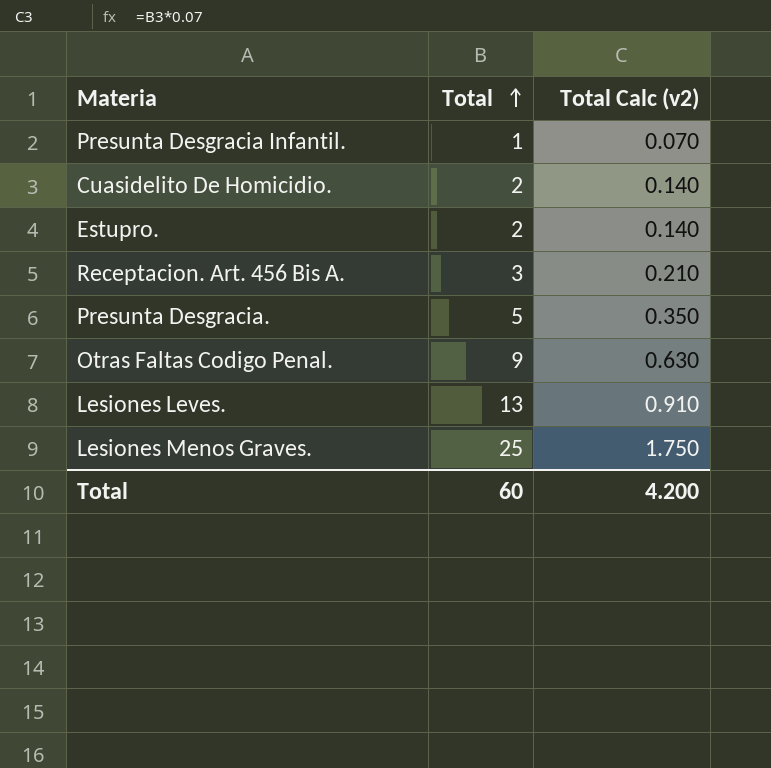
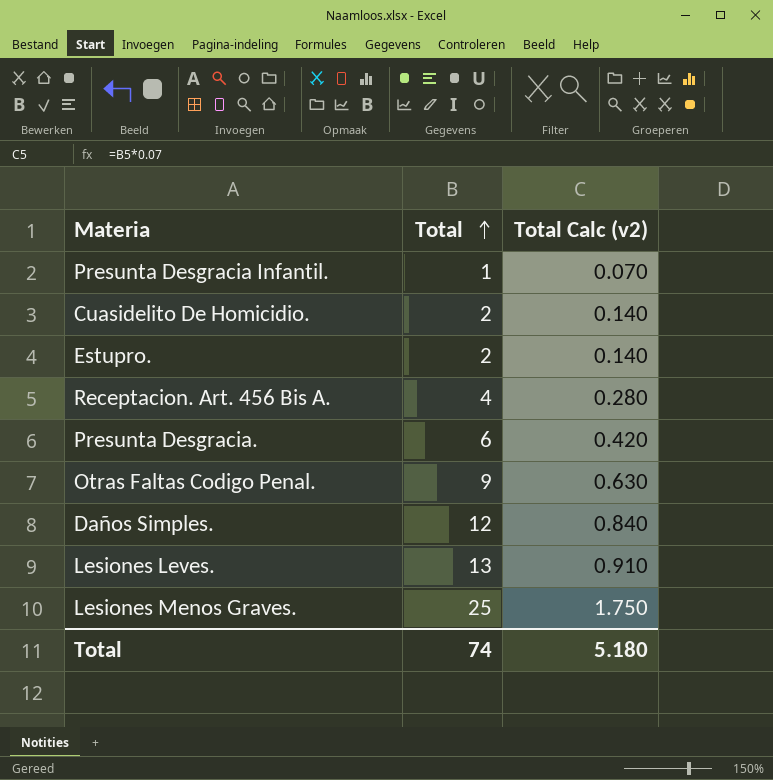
Receptacion. Art. 456 Bis A. | Total: 3 -> 4
Receptacion. Art. 456 Bis A. | Total Calc (v2): 0.210 -> 0.280
Presunta Desgracia. | Total: 5 -> 6
Presunta Desgracia. | Total Calc (v2): 0.350 -> 0.420
row Daños Simples.: none -> 12 | 0.840
Total | Total: 60 -> 74
Total | Total Calc (v2): 4.200 -> 5.180

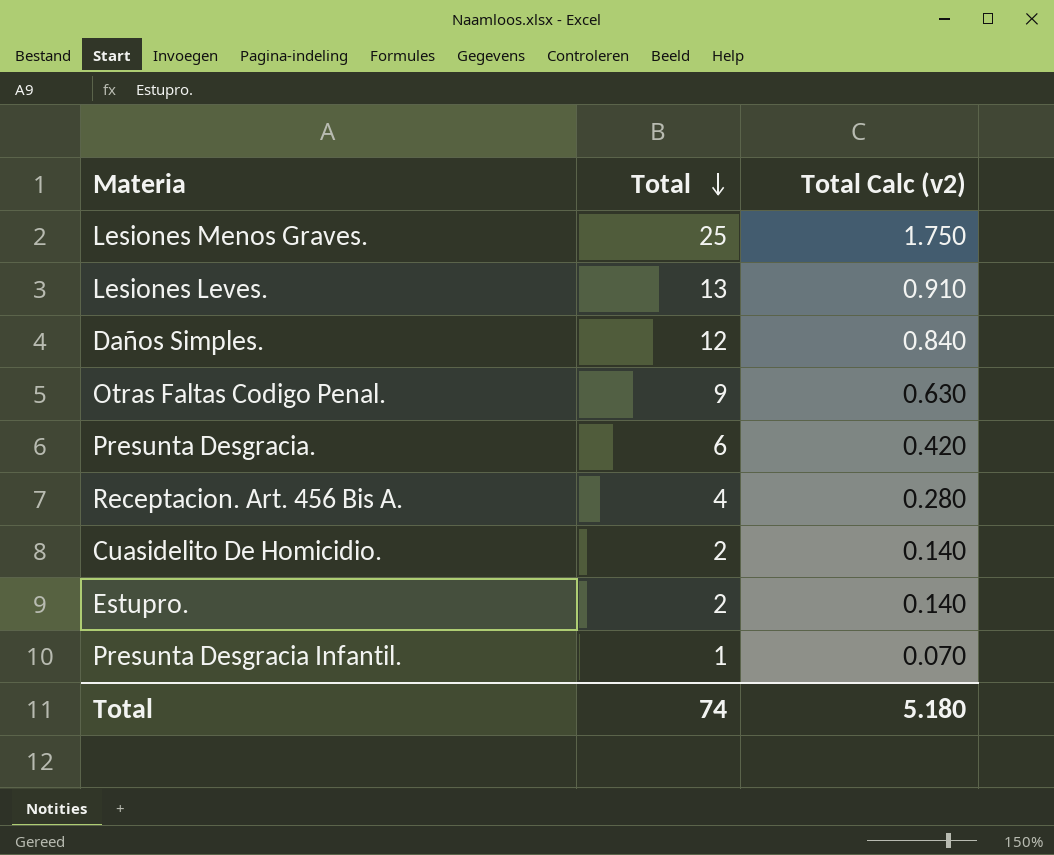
row order: Total ascending -> Total descending

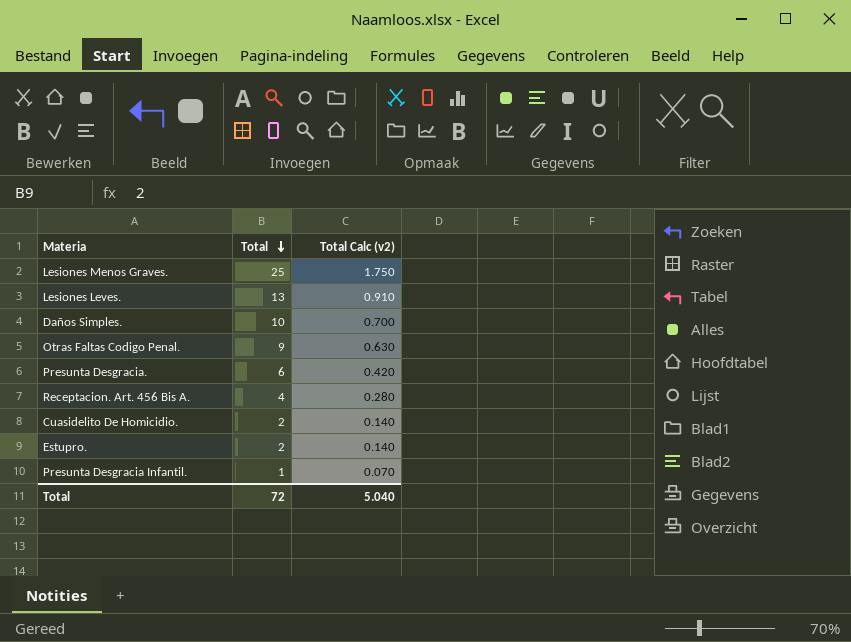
Daños Simples. | Total: 12 -> 10
Daños Simples. | Total Calc (v2): 0.840 -> 0.700
Total | Total: 74 -> 72
Total | Total Calc (v2): 5.180 -> 5.040

